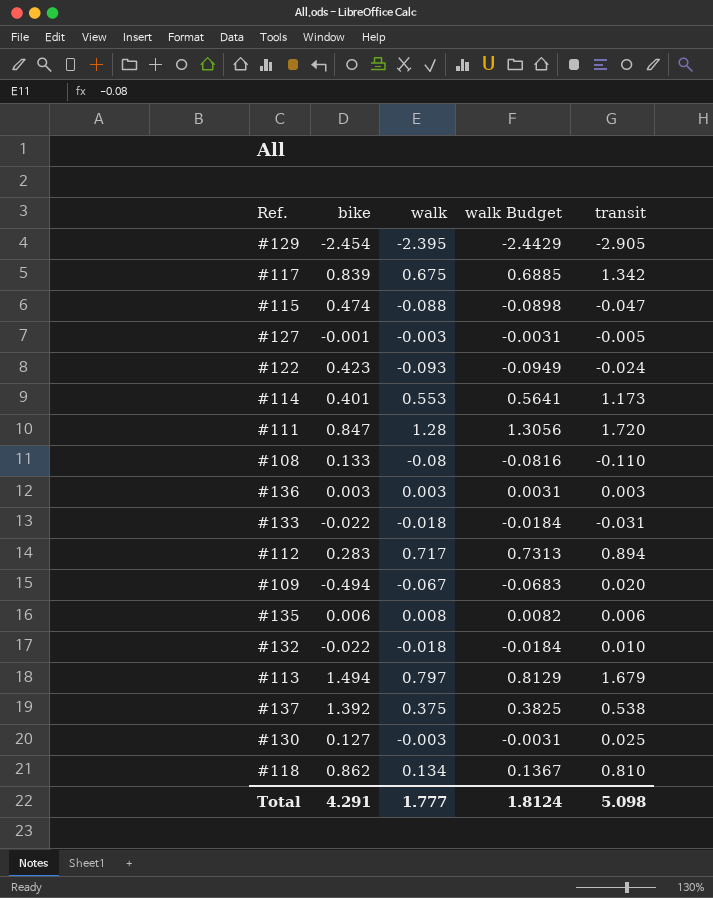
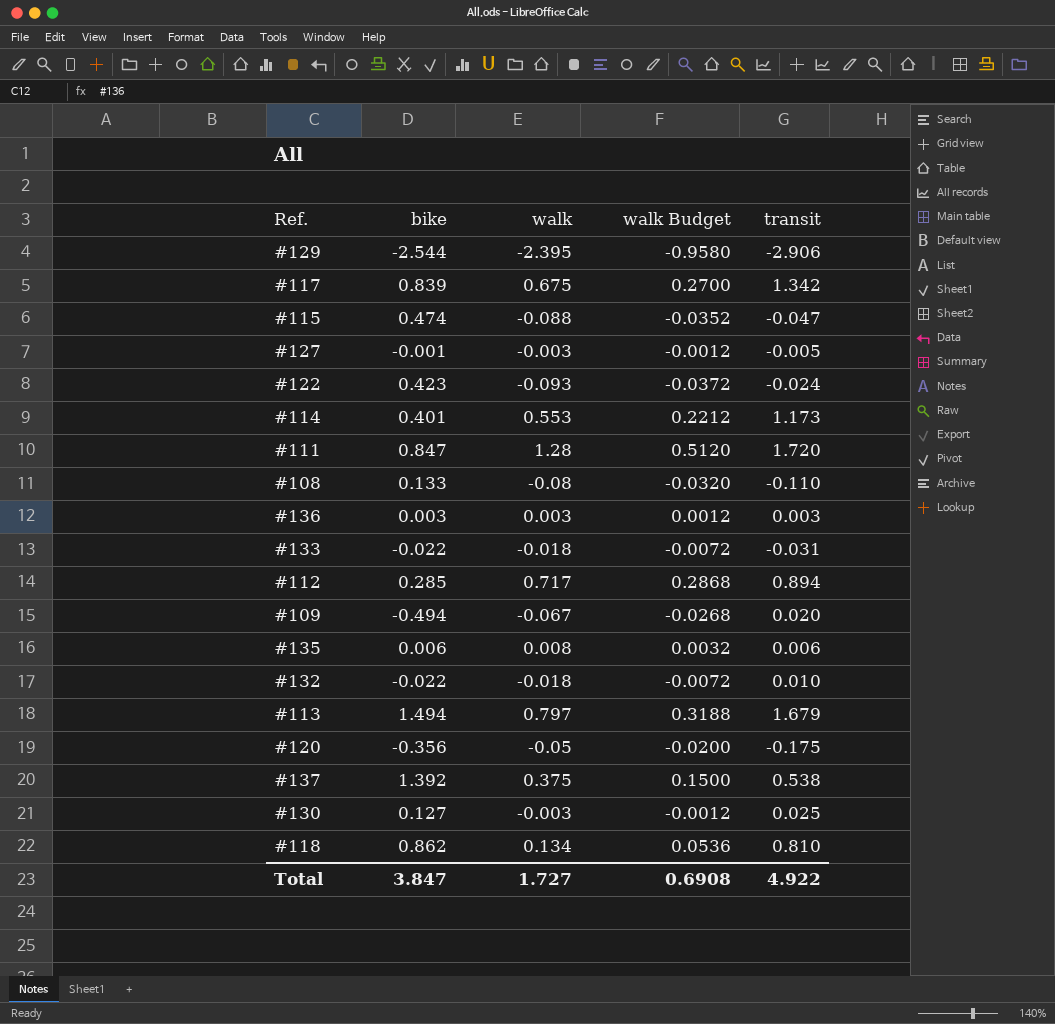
column walk Budget | formula: [walk] * 1.02 -> [walk] * 0.4
#129 | bike: -2.454 -> -2.544
#129 | transit: -2.905 -> -2.906
#112 | bike: 0.283 -> 0.285
row #120: none -> -0.356 | -0.05 | -0.0200 | -0.175
Total | bike: 4.291 -> 3.847
Total | walk: 1.777 -> 1.727
Total | walk Budget: 1.8124 -> 0.6908
Total | transit: 5.098 -> 4.922

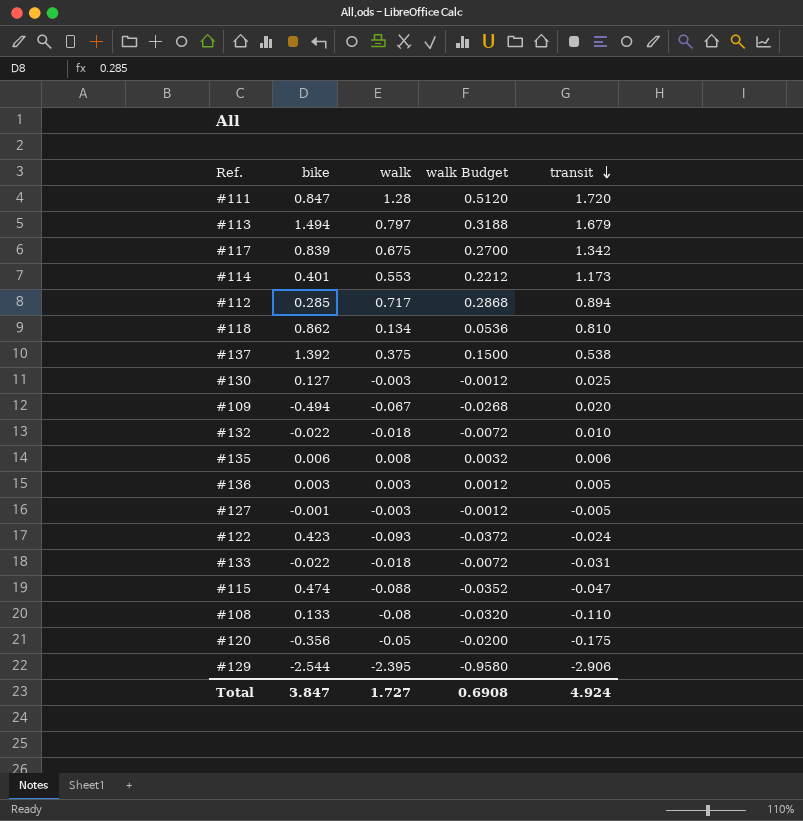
row order: none -> transit descending
#136 | transit: 0.003 -> 0.005
Total | transit: 4.922 -> 4.924

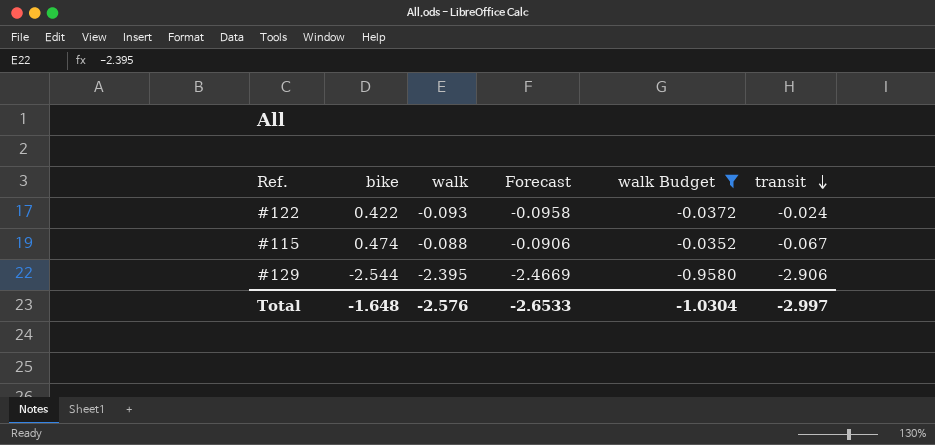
filter: none -> walk Budget <= -0.0352
column Forecast | formula: none -> [walk] * 1.03
#122 | bike: 0.423 -> 0.422
#115 | transit: -0.047 -> -0.067
Total | bike: 3.847 -> -1.648
Total | walk: 1.727 -> -2.576
Total | walk Budget: 0.6908 -> -1.0304
Total | transit: 4.924 -> -2.997

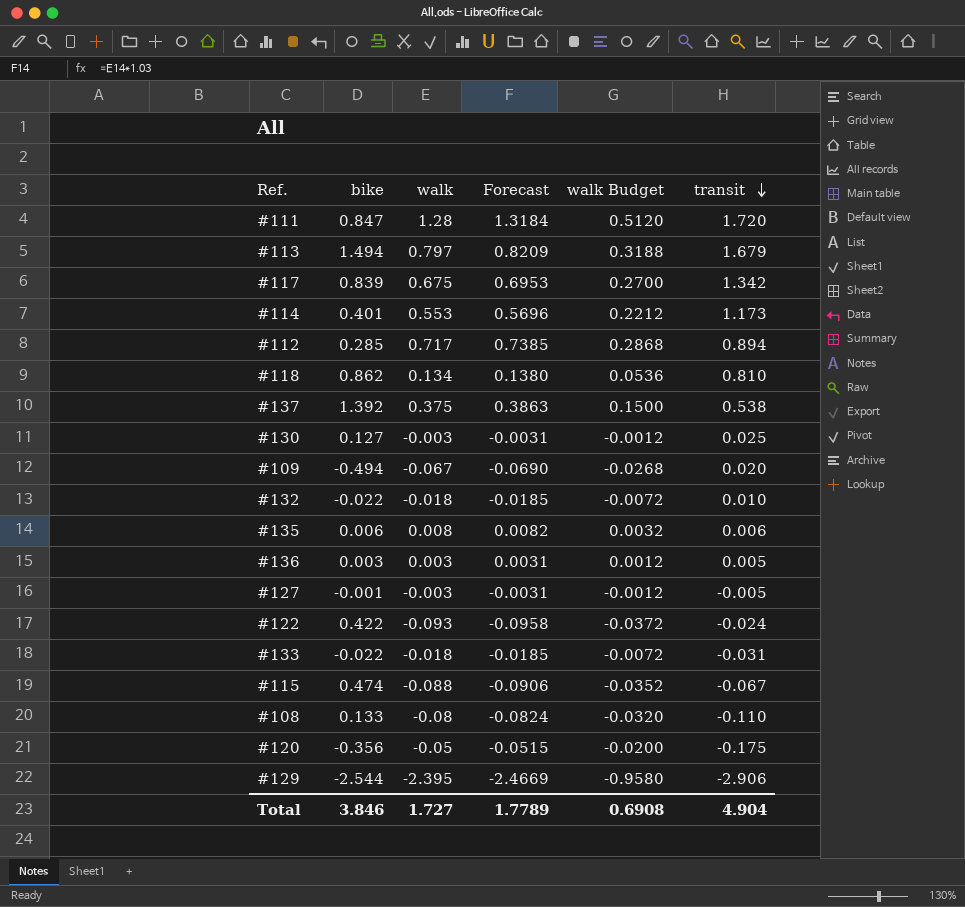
filter: walk Budget <= -0.0352 -> none
Total | bike: -1.648 -> 3.846
Total | walk: -2.576 -> 1.727
Total | Forecast: -2.6533 -> 1.7789
Total | walk Budget: -1.0304 -> 0.6908
Total | transit: -2.997 -> 4.904

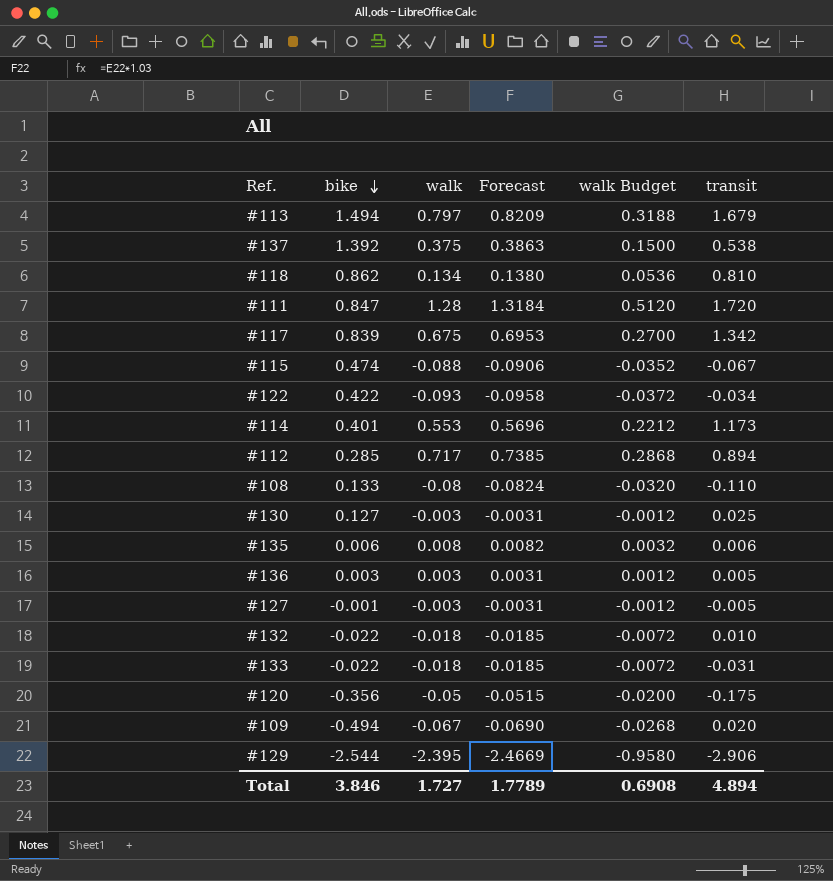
row order: transit descending -> bike descending
#122 | transit: -0.024 -> -0.034
Total | transit: 4.904 -> 4.894

